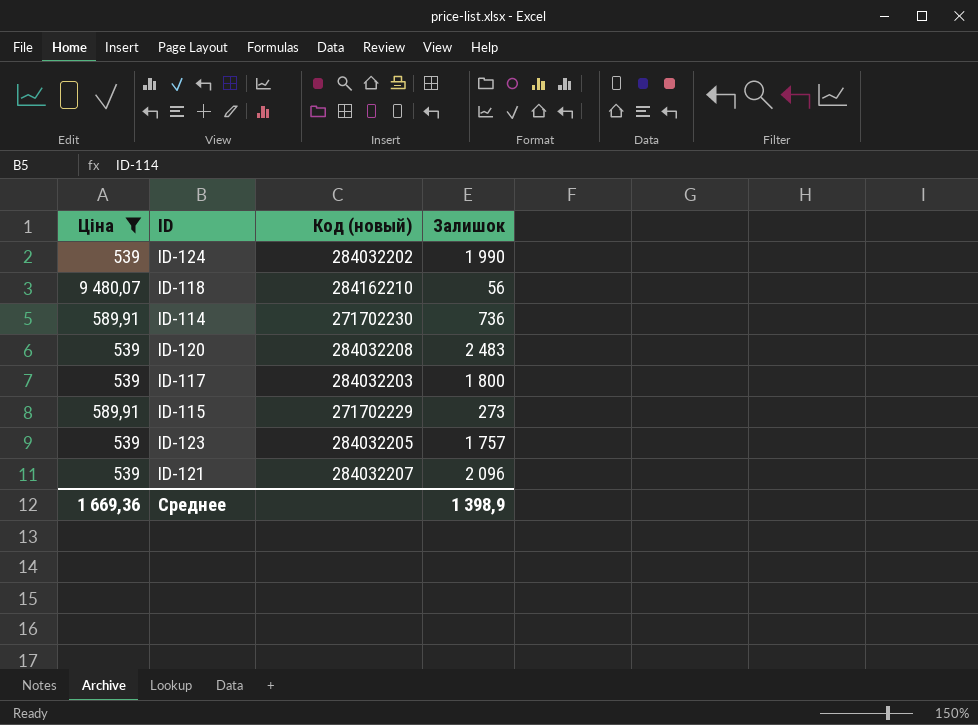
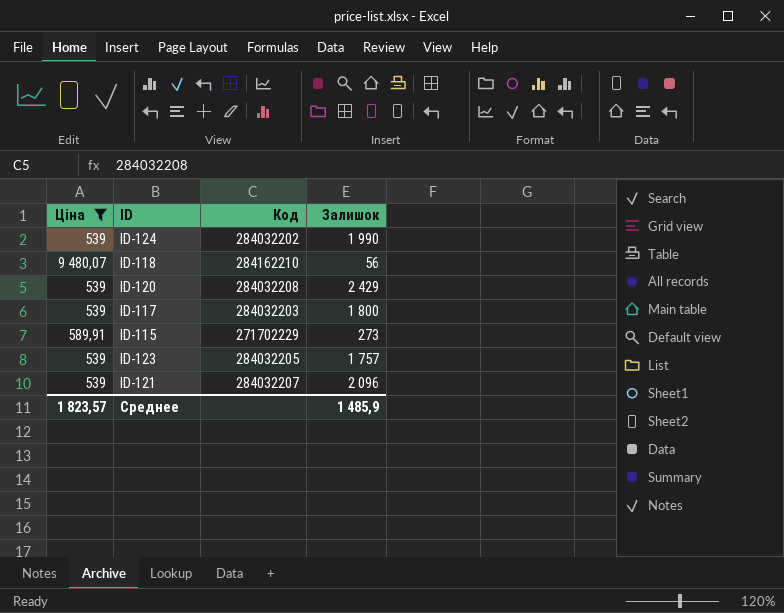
column name: Код (новый) -> Код
row ID-114: 589,91 | 271702230 | 736 -> none
ID-120 | Залишок: 2 483 -> 2 429
Среднее | Ціна: 1 669,36 -> 1 823,57
Среднее | Залишок: 1 398,9 -> 1 485,9

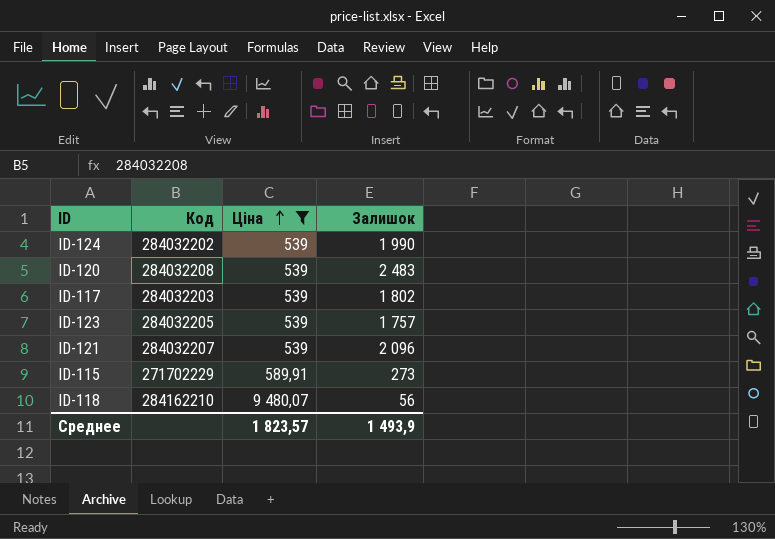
row order: none -> Ціна ascending
column Ціна | position: 1 -> 3
ID-120 | Залишок: 2 429 -> 2 483
ID-117 | Залишок: 1 800 -> 1 802
Среднее | Залишок: 1 485,9 -> 1 493,9

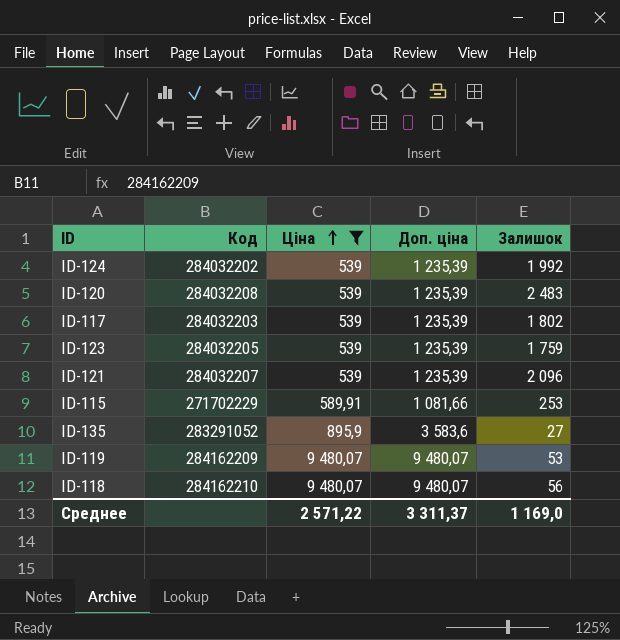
column Доп. ціна | position: none -> 4
ID-124 | Залишок: 1 990 -> 1 992
ID-123 | Залишок: 1 757 -> 1 759
ID-115 | Залишок: 273 -> 253
row ID-135: none -> 283291052 | 895,9 | 3 583,6 | 27
row ID-119: none -> 284162209 | 9 480,07 | 9 480,07 | 53
Среднее | Ціна: 1 823,57 -> 2 571,22
Среднее | Залишок: 1 493,9 -> 1 169,0

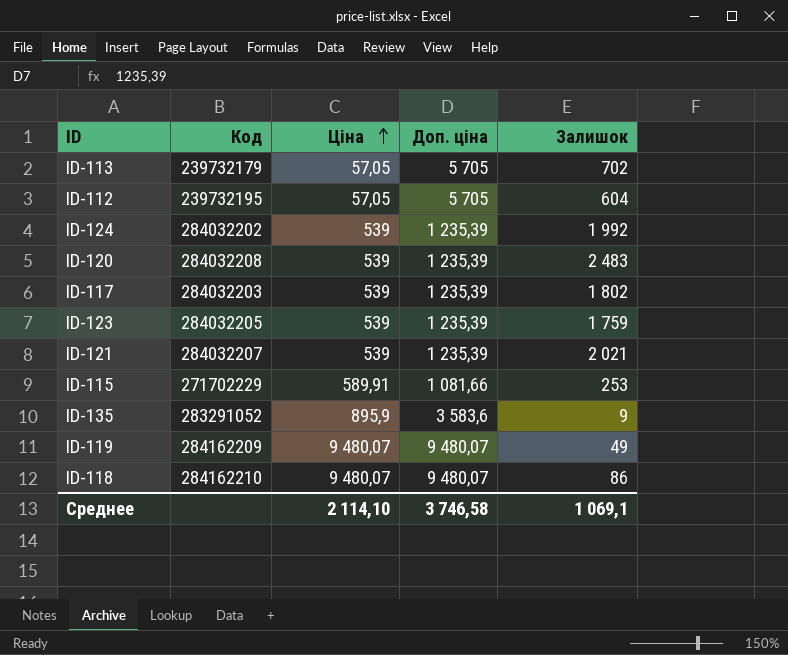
filter: Ціна != 57,05 -> none
ID-121 | Залишок: 2 096 -> 2 021
ID-135 | Залишок: 27 -> 9
ID-119 | Залишок: 53 -> 49
ID-118 | Залишок: 56 -> 86
Среднее | Ціна: 2 571,22 -> 2 114,10
Среднее | Доп. ціна: 3 311,37 -> 3 746,58
Среднее | Залишок: 1 169,0 -> 1 069,1

